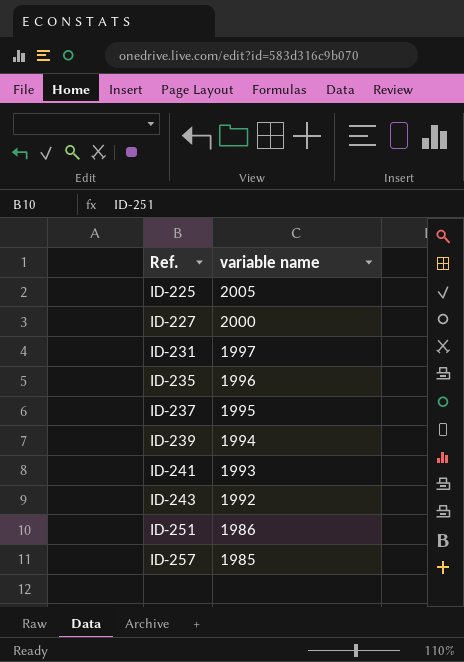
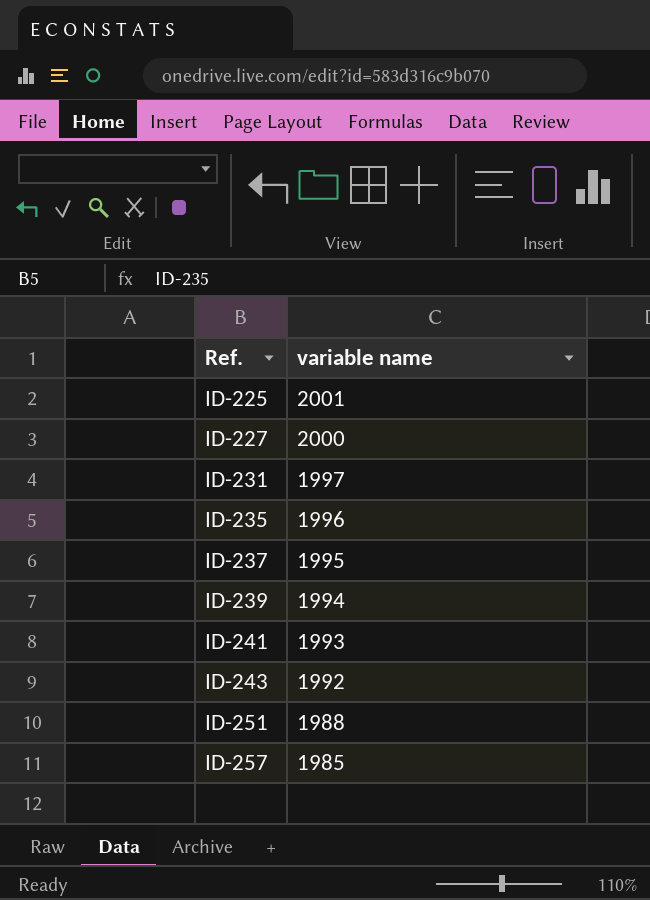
ID-225 | variable name: 2005 -> 2001
ID-251 | variable name: 1986 -> 1988

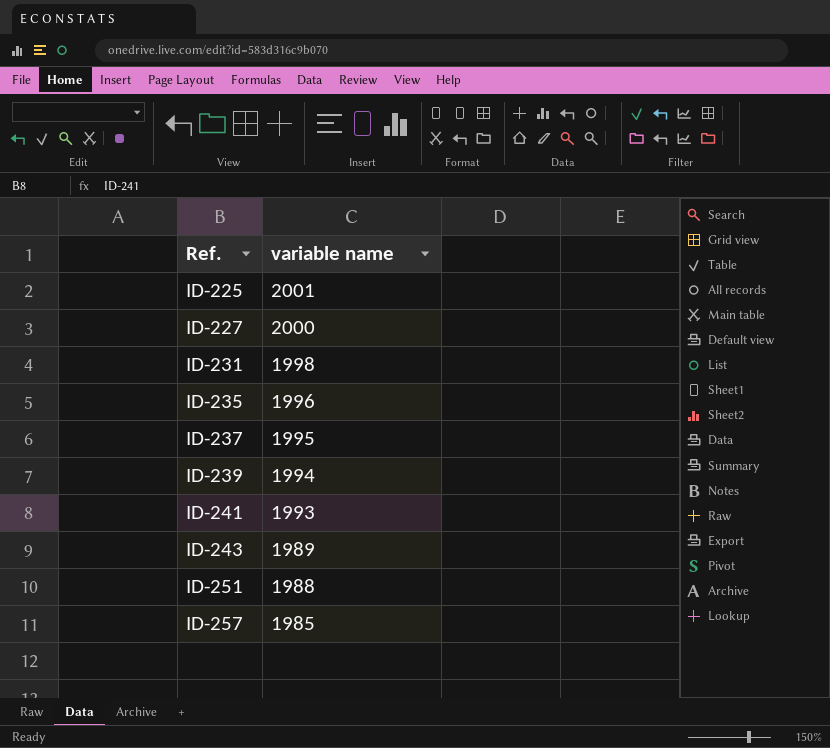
ID-231 | variable name: 1997 -> 1998
ID-243 | variable name: 1992 -> 1989

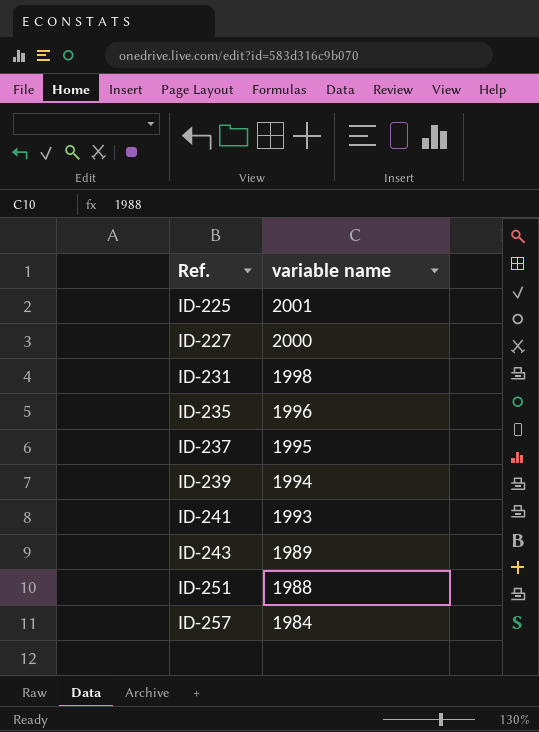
ID-257 | variable name: 1985 -> 1984

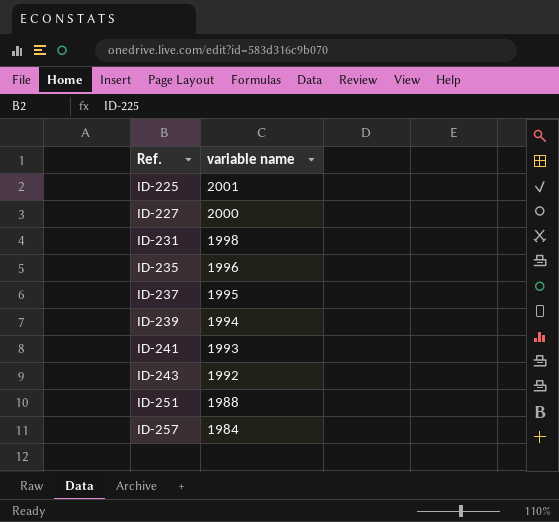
ID-243 | variable name: 1989 -> 1992

